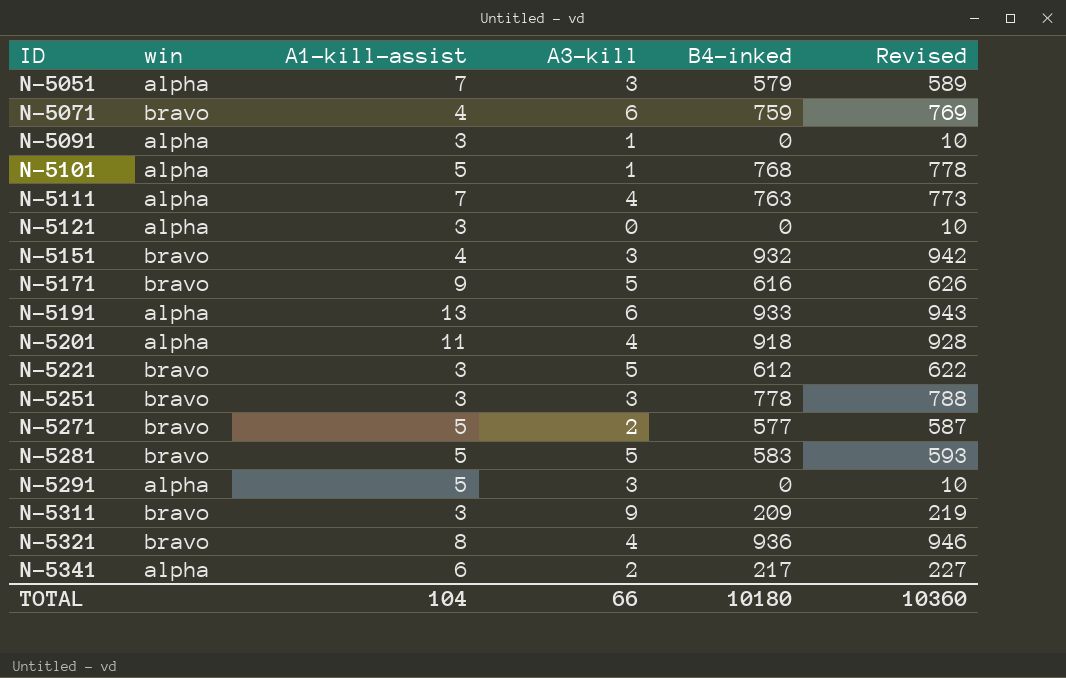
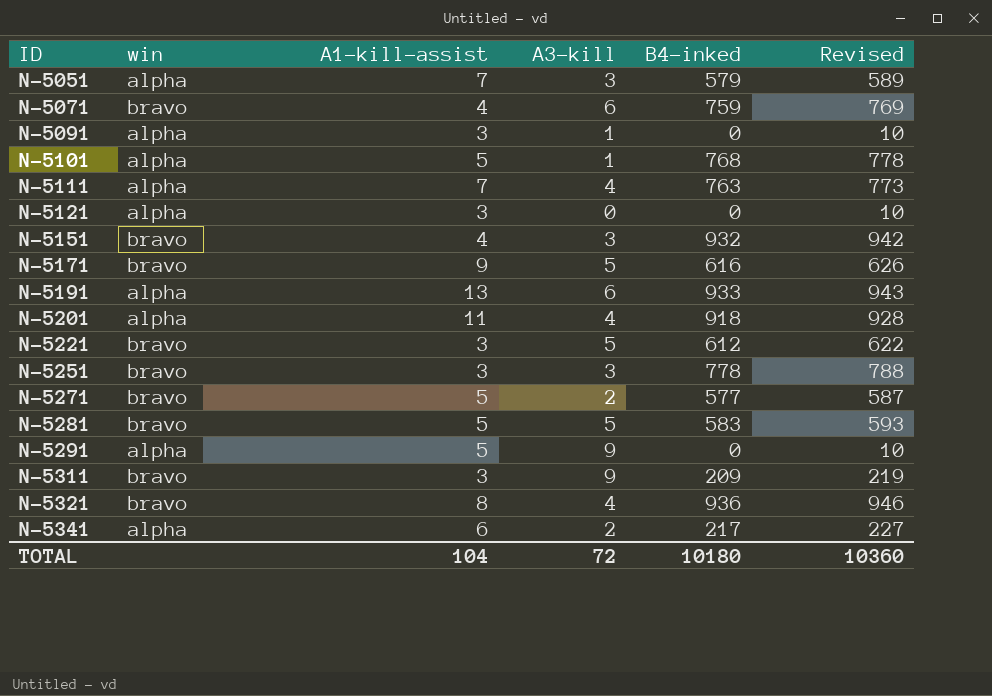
N-5291 | A3-kill: 3 -> 9
TOTAL | A3-kill: 66 -> 72

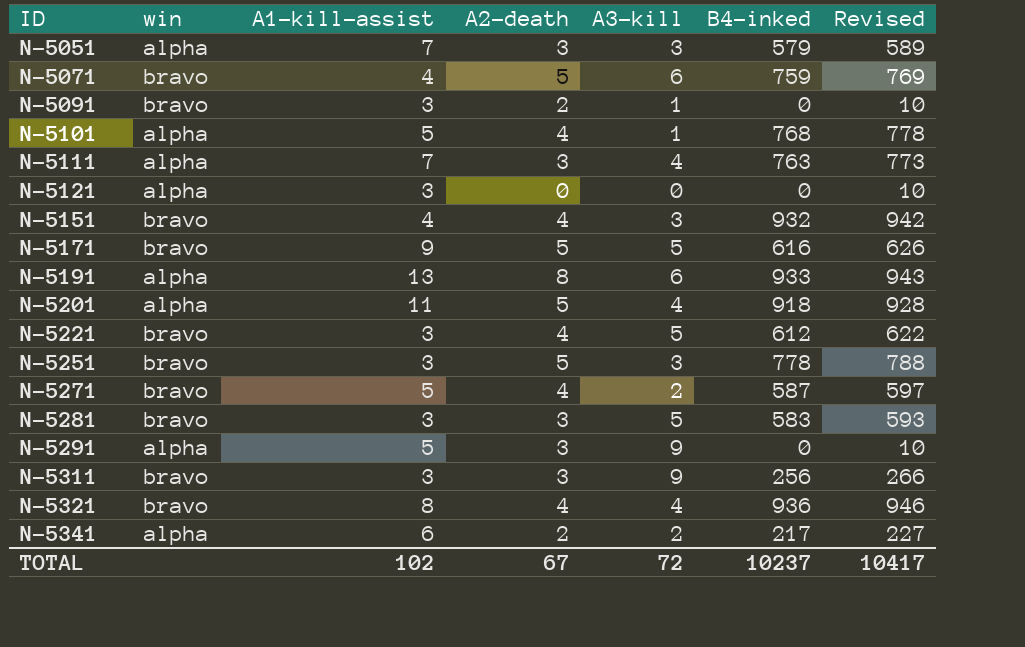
column A2-death | position: none -> 4
N-5091 | win: alpha -> bravo
N-5271 | B4-inked: 577 -> 587
N-5271 | Revised: 587 -> 597
N-5281 | A1-kill-assist: 5 -> 3
N-5311 | B4-inked: 209 -> 256
N-5311 | Revised: 219 -> 266
TOTAL | A1-kill-assist: 104 -> 102
TOTAL | B4-inked: 10180 -> 10237
TOTAL | Revised: 10360 -> 10417

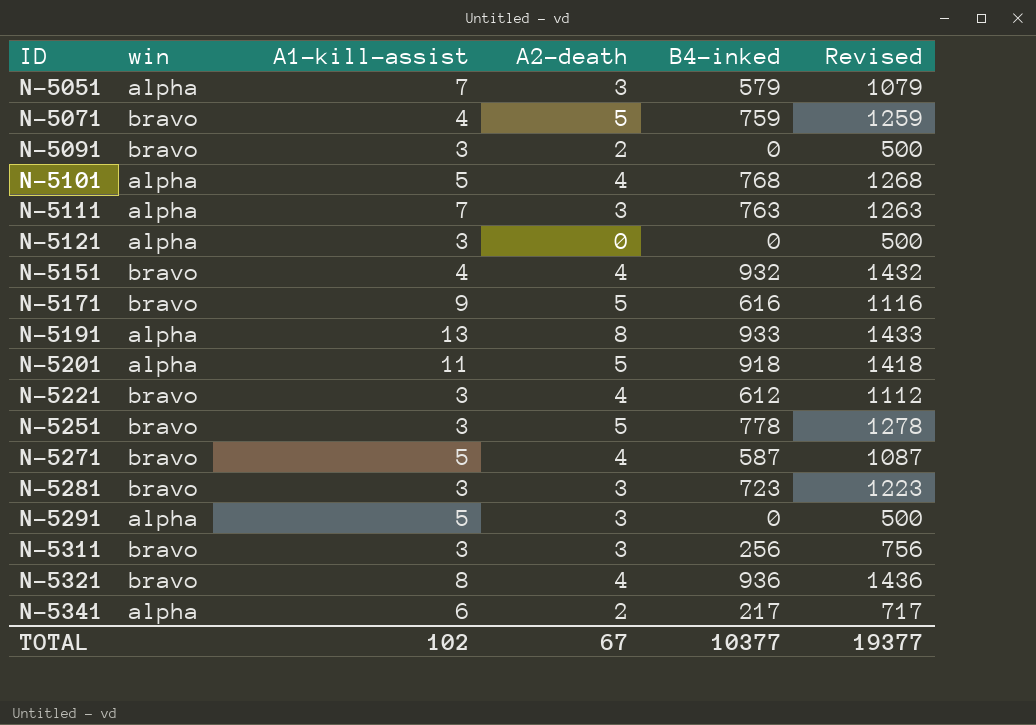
column A3-kill | position: 5 -> none
column Revised | formula: [B4-inked] + 10 -> [B4-inked] + 500
N-5281 | B4-inked: 583 -> 723
TOTAL | B4-inked: 10237 -> 10377
TOTAL | Revised: 10417 -> 19377

